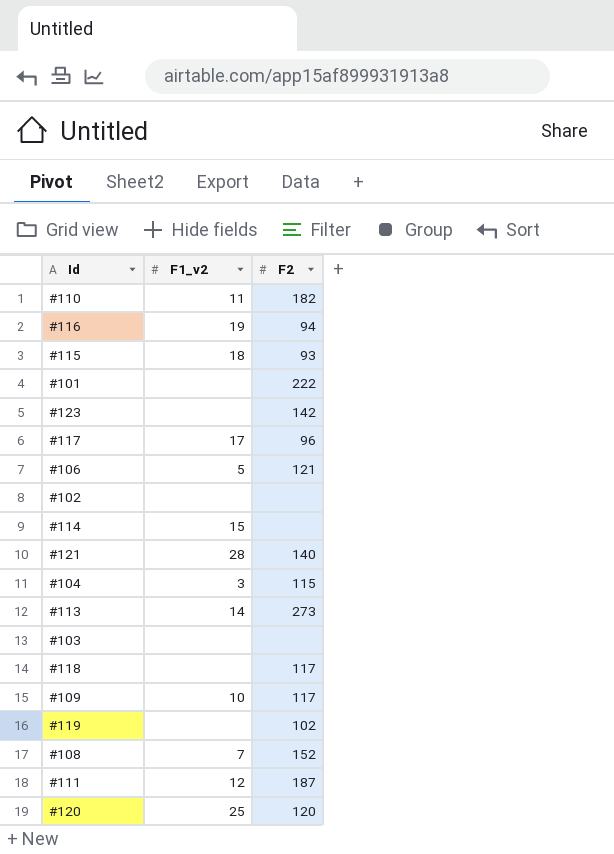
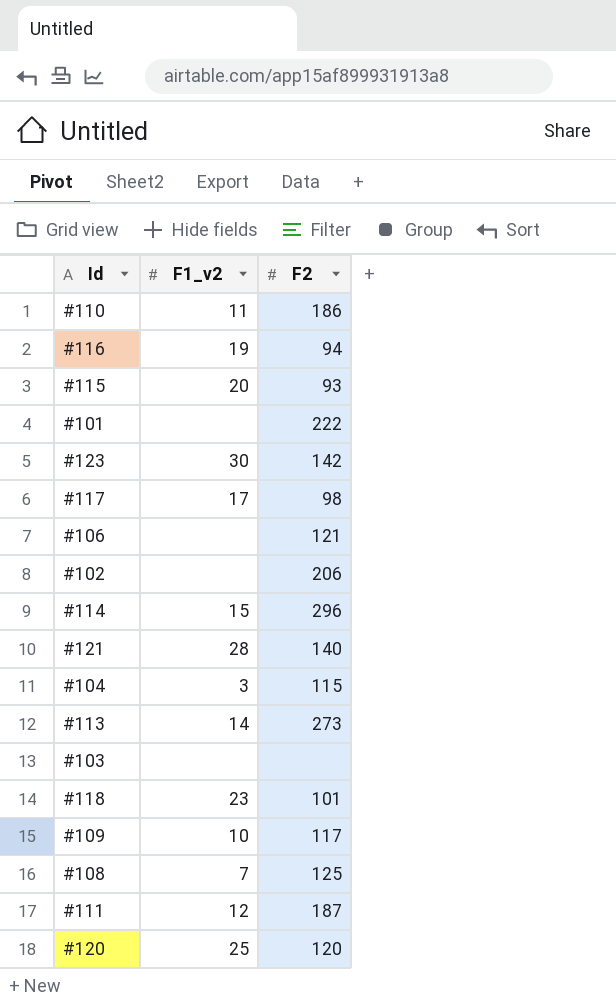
row #119: none | 102 -> none
#110 | F2: 182 -> 186
#115 | F1_v2: 18 -> 20
#123 | F1_v2: none -> 30
#117 | F2: 96 -> 98
#106 | F1_v2: 5 -> none
#102 | F2: none -> 206
#114 | F2: none -> 296
#118 | F1_v2: none -> 23
#118 | F2: 117 -> 101
#108 | F2: 152 -> 125

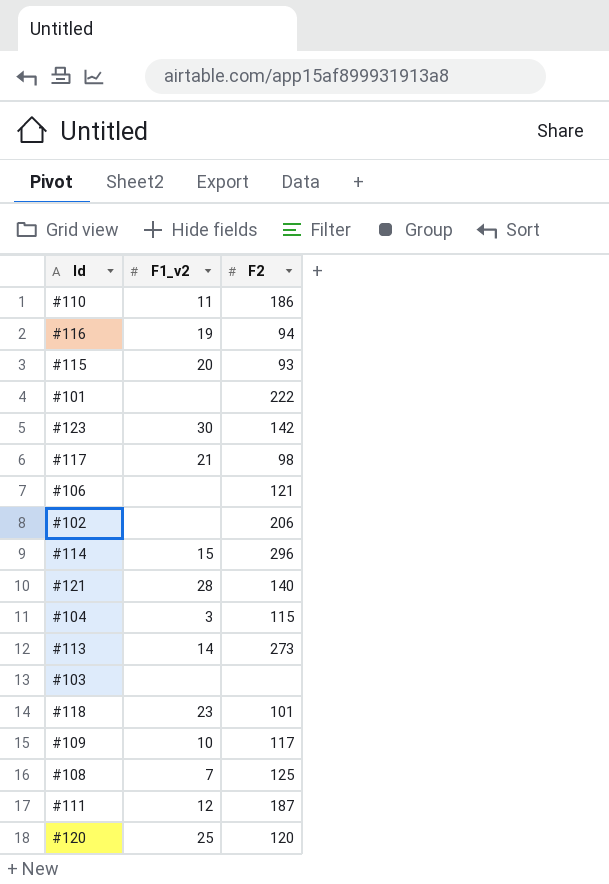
#117 | F1_v2: 17 -> 21

